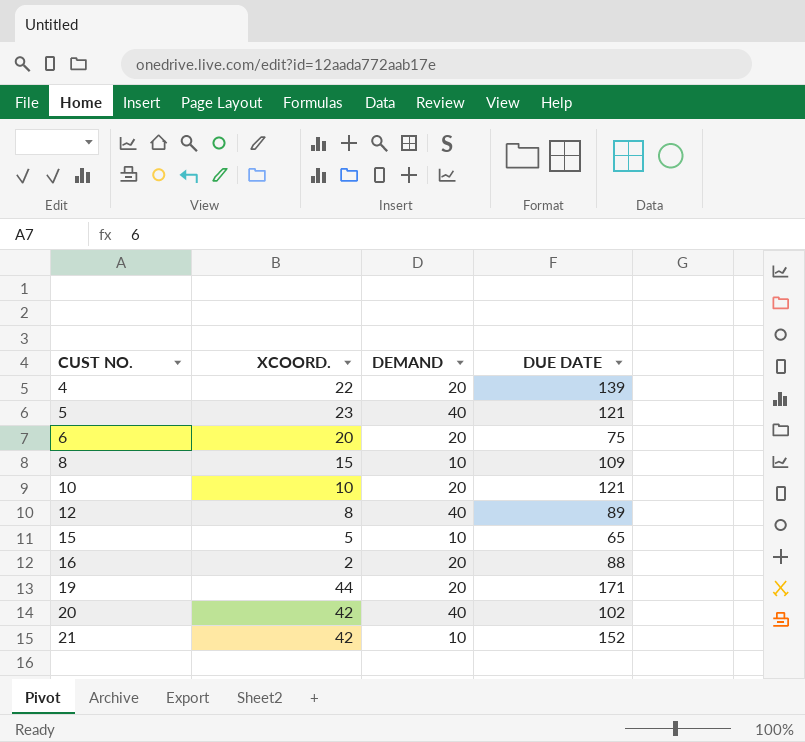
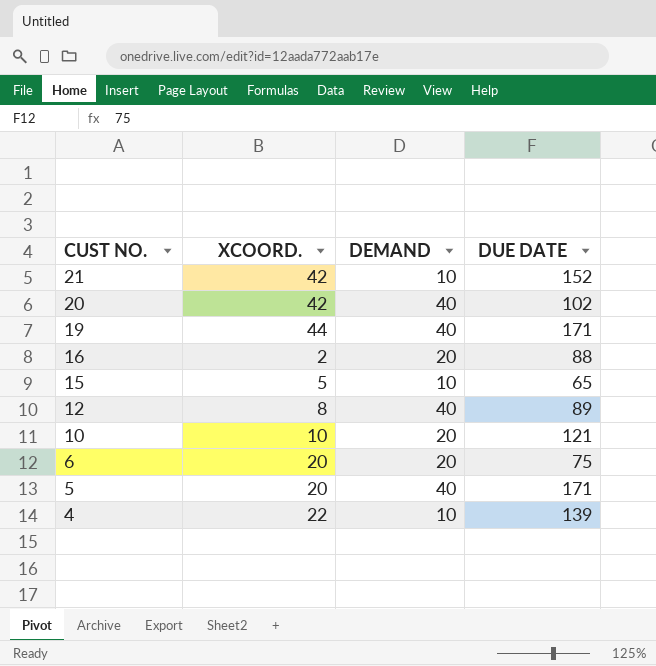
row order: CUST NO. ascending -> CUST NO. descending
row 8: 15 | 10 | 109 -> none
19 | DEMAND: 20 -> 40
5 | XCOORD.: 23 -> 20
5 | DUE DATE: 121 -> 171
4 | DEMAND: 20 -> 10

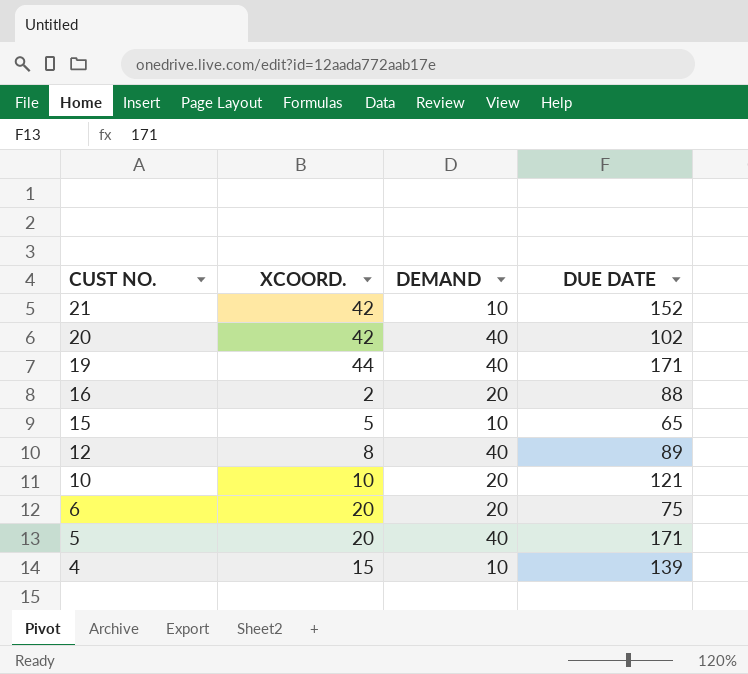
4 | XCOORD.: 22 -> 15

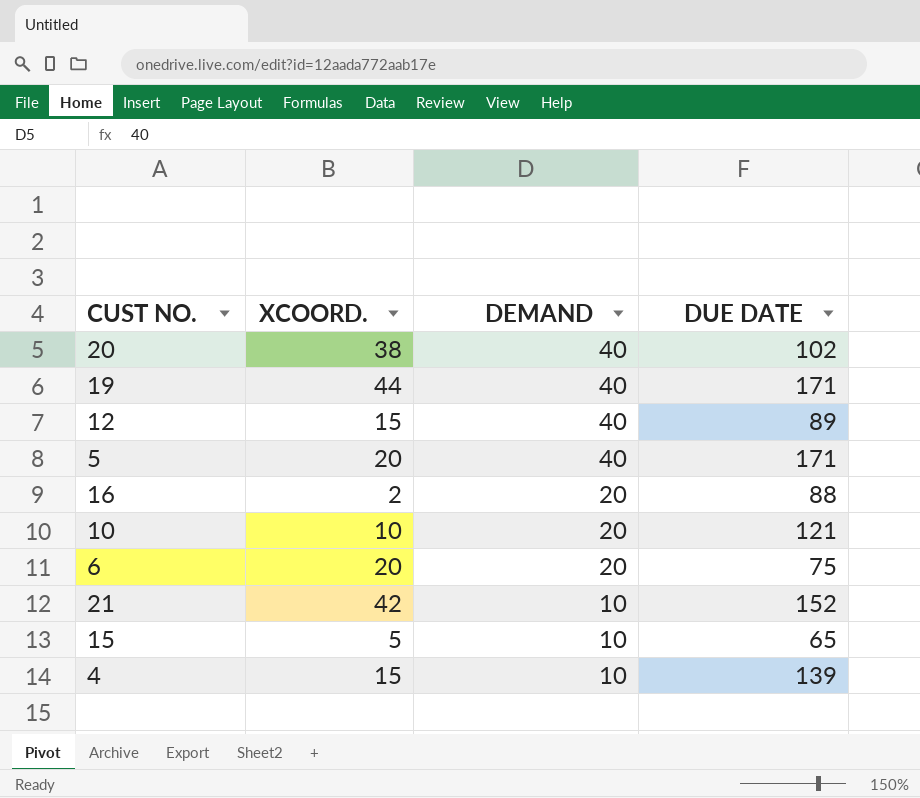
row order: CUST NO. descending -> DEMAND descending
20 | XCOORD.: 42 -> 38
12 | XCOORD.: 8 -> 15

